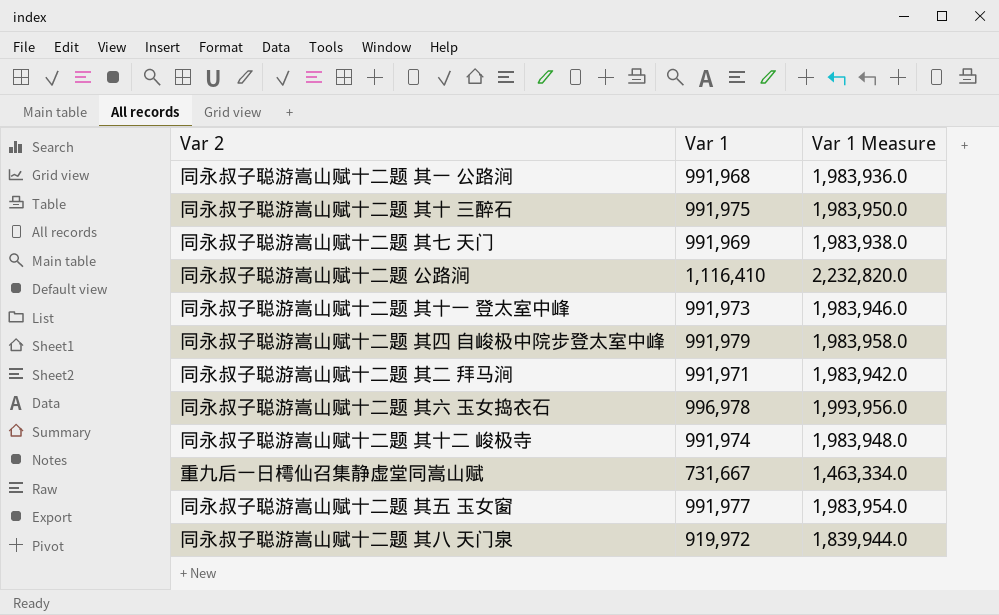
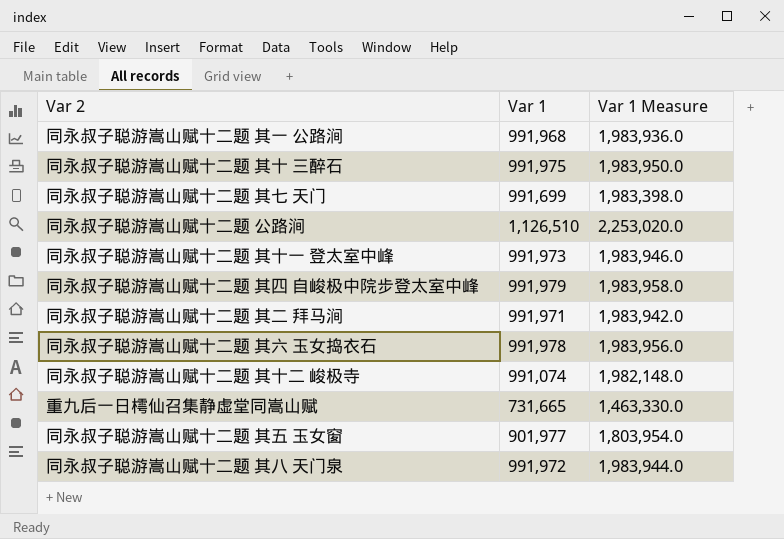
同永叔子聪游嵩山赋十二题 其七 天门 | Var 1: 991,969 -> 991,699
同永叔子聪游嵩山赋十二题 其七 天门 | Var 1 Measure: 1,983,938.0 -> 1,983,398.0
同永叔子聪游嵩山赋十二题 公路涧 | Var 1: 1,116,410 -> 1,126,510
同永叔子聪游嵩山赋十二题 公路涧 | Var 1 Measure: 2,232,820.0 -> 2,253,020.0
同永叔子聪游嵩山赋十二题 其六 玉女捣衣石 | Var 1: 996,978 -> 991,978
同永叔子聪游嵩山赋十二题 其六 玉女捣衣石 | Var 1 Measure: 1,993,956.0 -> 1,983,956.0
同永叔子聪游嵩山赋十二题 其十二 峻极寺 | Var 1: 991,974 -> 991,074
同永叔子聪游嵩山赋十二题 其十二 峻极寺 | Var 1 Measure: 1,983,948.0 -> 1,982,148.0
重九后一日樗仙召集静虚堂同嵩山赋 | Var 1: 731,667 -> 731,665
重九后一日樗仙召集静虚堂同嵩山赋 | Var 1 Measure: 1,463,334.0 -> 1,463,330.0
同永叔子聪游嵩山赋十二题 其五 玉女窗 | Var 1: 991,977 -> 901,977
同永叔子聪游嵩山赋十二题 其五 玉女窗 | Var 1 Measure: 1,983,954.0 -> 1,803,954.0
同永叔子聪游嵩山赋十二题 其八 天门泉 | Var 1: 919,972 -> 991,972
同永叔子聪游嵩山赋十二题 其八 天门泉 | Var 1 Measure: 1,839,944.0 -> 1,983,944.0

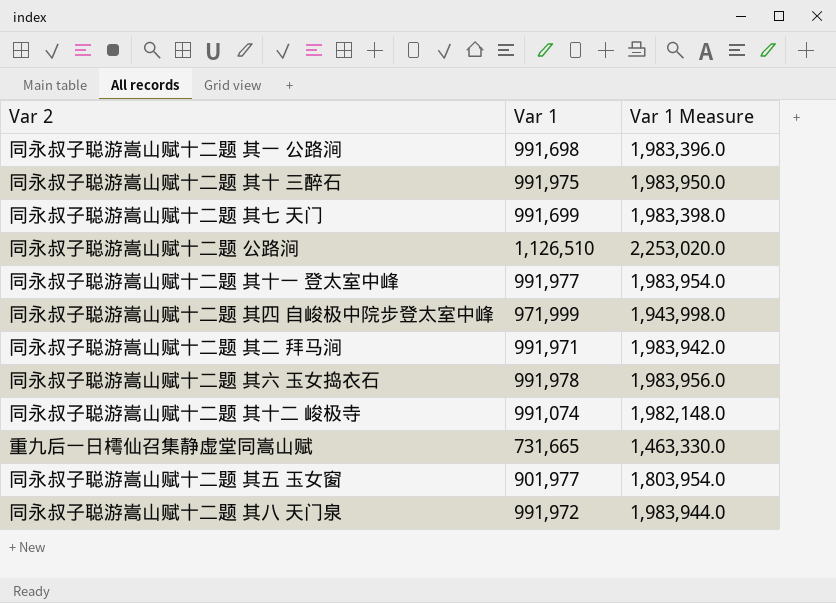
同永叔子聪游嵩山赋十二题 其一 公路涧 | Var 1: 991,968 -> 991,698
同永叔子聪游嵩山赋十二题 其一 公路涧 | Var 1 Measure: 1,983,936.0 -> 1,983,396.0
同永叔子聪游嵩山赋十二题 其十一 登太室中峰 | Var 1: 991,973 -> 991,977
同永叔子聪游嵩山赋十二题 其十一 登太室中峰 | Var 1 Measure: 1,983,946.0 -> 1,983,954.0
同永叔子聪游嵩山赋十二题 其四 自峻极中院步登太室中峰 | Var 1: 991,979 -> 971,999
同永叔子聪游嵩山赋十二题 其四 自峻极中院步登太室中峰 | Var 1 Measure: 1,983,958.0 -> 1,943,998.0

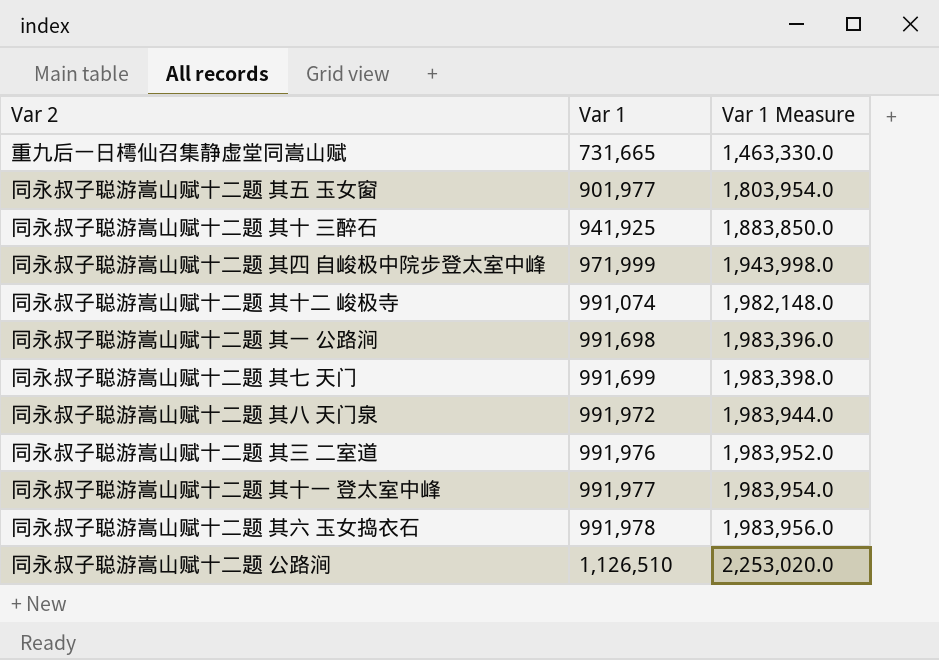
row order: none -> Var 1 ascending
row 同永叔子聪游嵩山赋十二题 其二 拜马涧: 991,971 | 1,983,942.0 -> none
同永叔子聪游嵩山赋十二题 其十 三醉石 | Var 1: 991,975 -> 941,925
同永叔子聪游嵩山赋十二题 其十 三醉石 | Var 1 Measure: 1,983,950.0 -> 1,883,850.0
row 同永叔子聪游嵩山赋十二题 其三 二室道: none -> 991,976 | 1,983,952.0

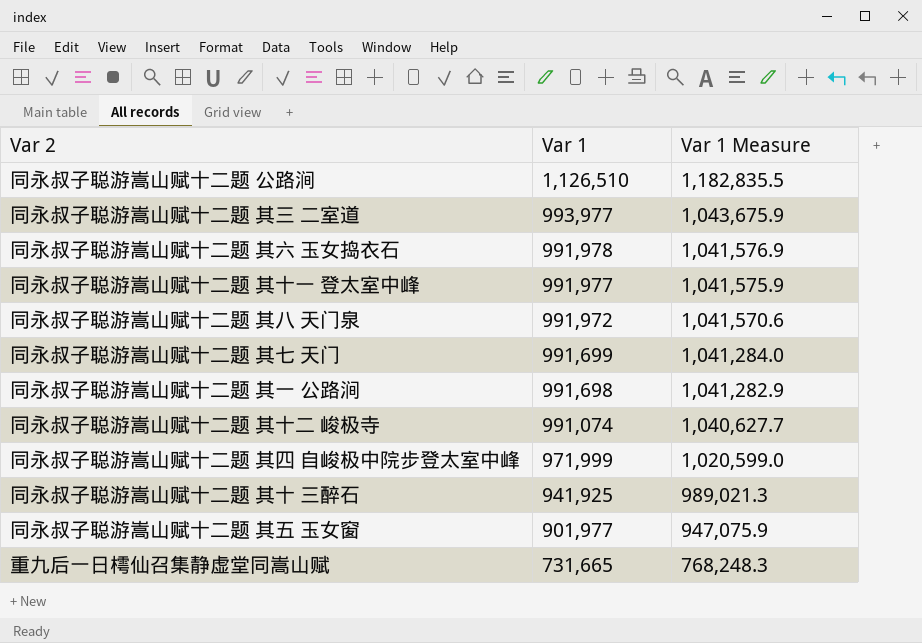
row order: Var 1 ascending -> Var 1 descending
column Var 1 Measure | formula: [Var 1] * 2 -> [Var 1] * 1.05
同永叔子聪游嵩山赋十二题 其三 二室道 | Var 1: 991,976 -> 993,977

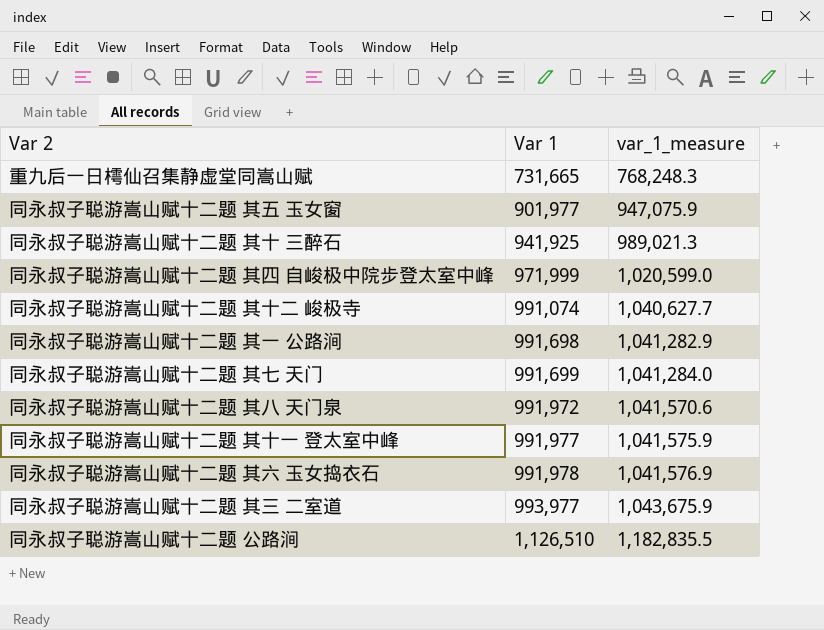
row order: Var 1 descending -> Var 1 ascending
column name: Var 1 Measure -> var_1_measure

